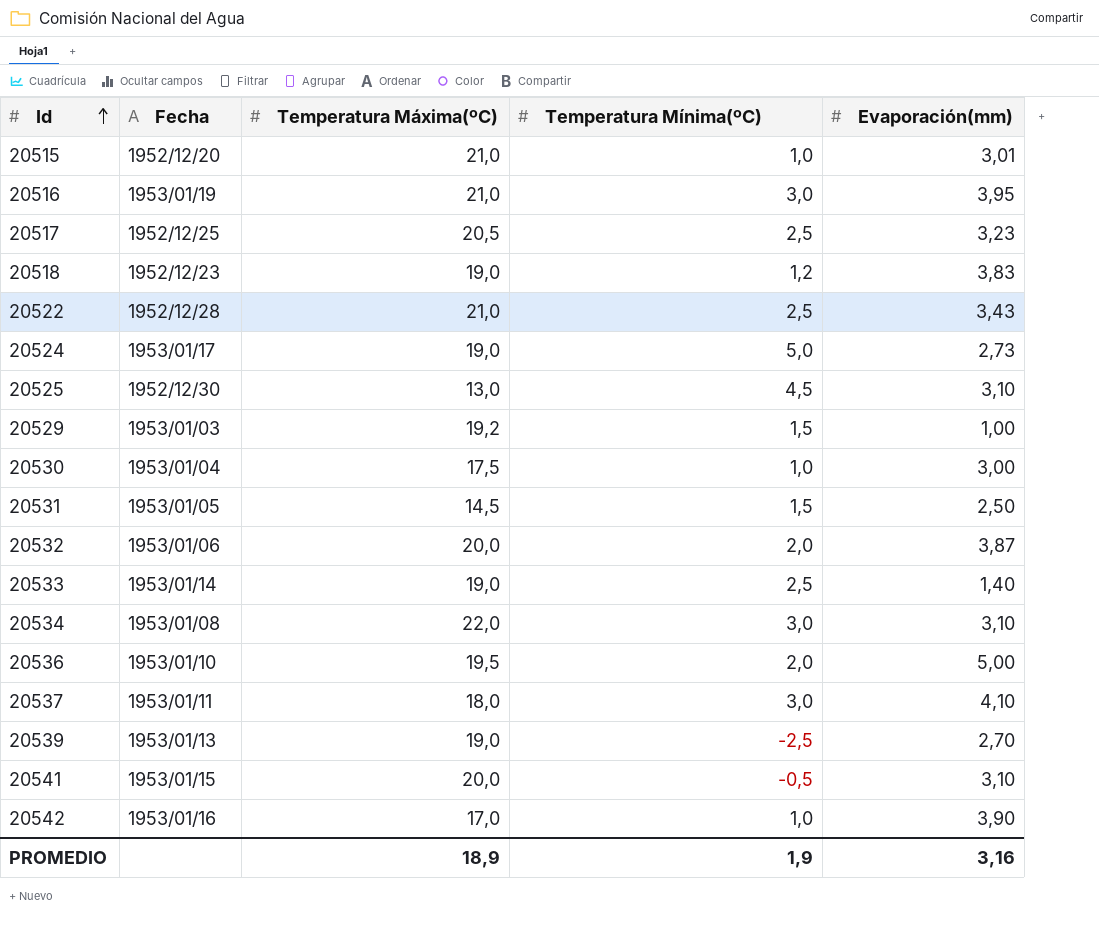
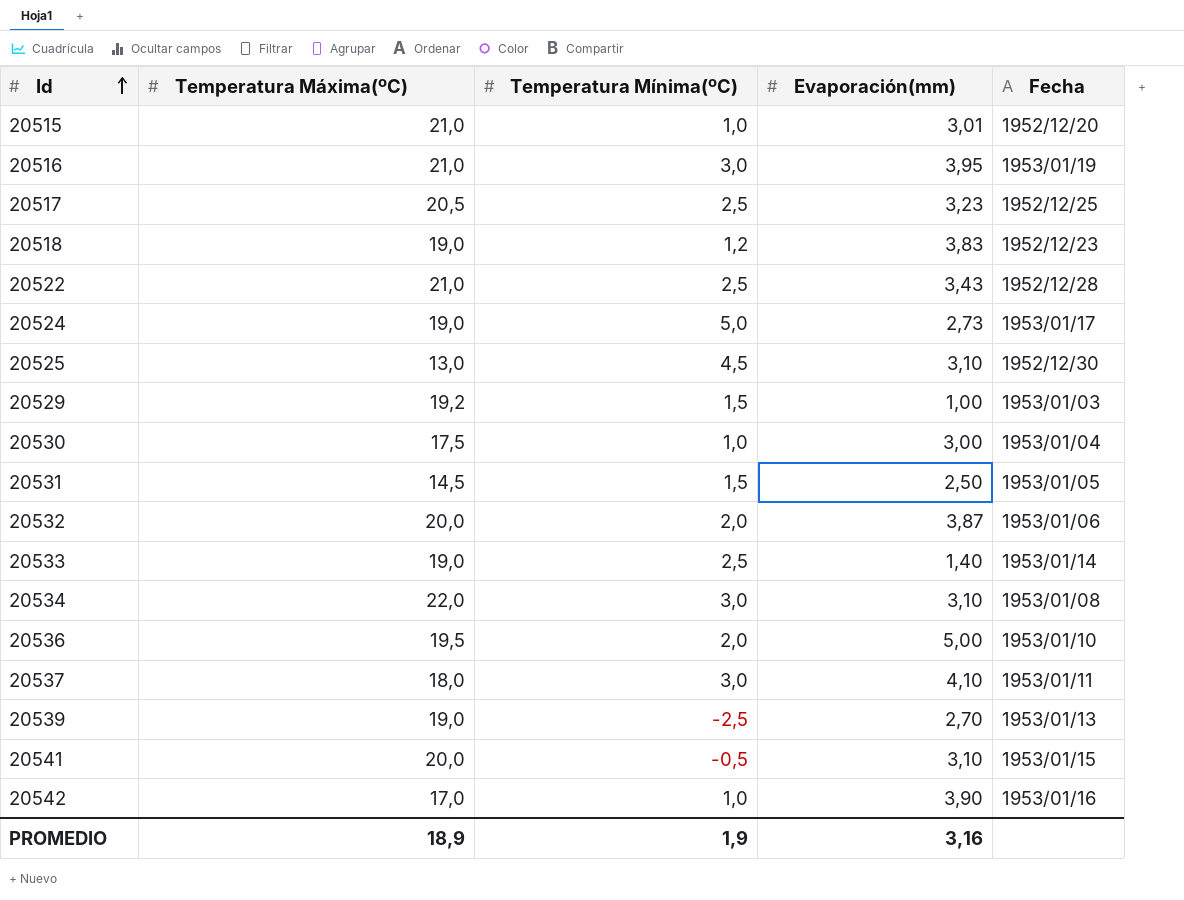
column Fecha | position: 2 -> 5

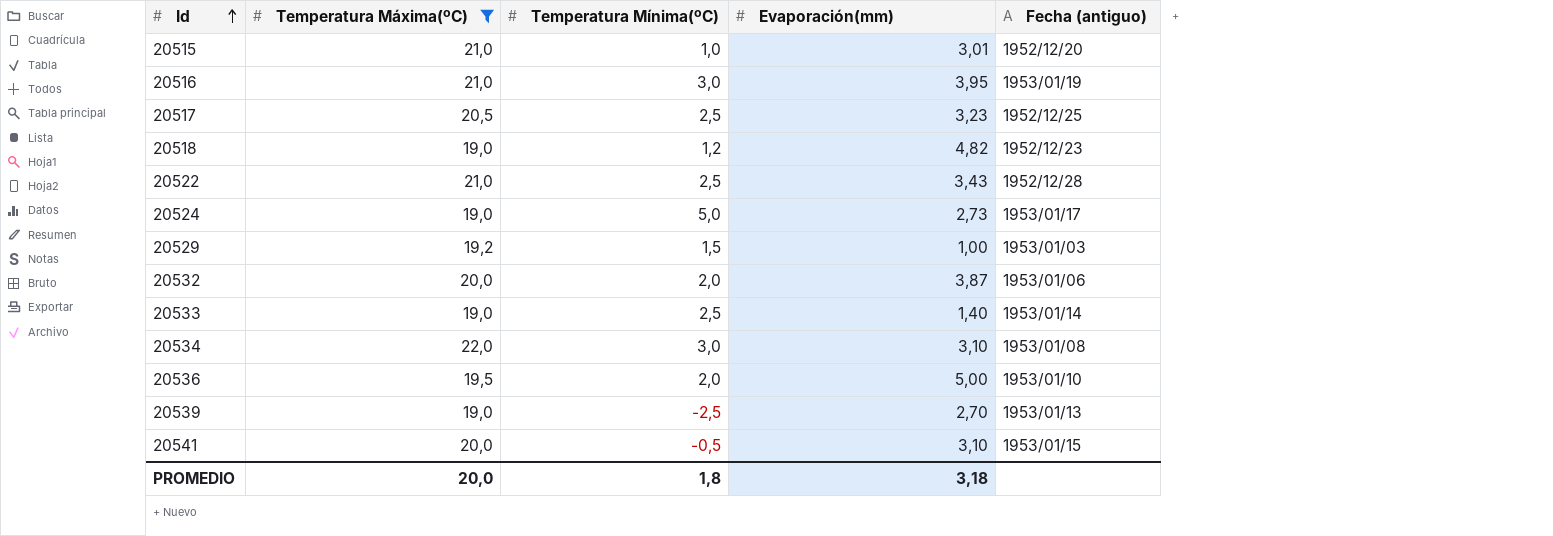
filter: none -> Temperatura Máxima(ºC) >= 19,0
column name: Fecha -> Fecha (antiguo)
20518 | Evaporación(mm): 3,83 -> 4,82
PROMEDIO | Temperatura Máxima(ºC): 18,9 -> 20,0
PROMEDIO | Temperatura Mínima(ºC): 1,9 -> 1,8
PROMEDIO | Evaporación(mm): 3,16 -> 3,18

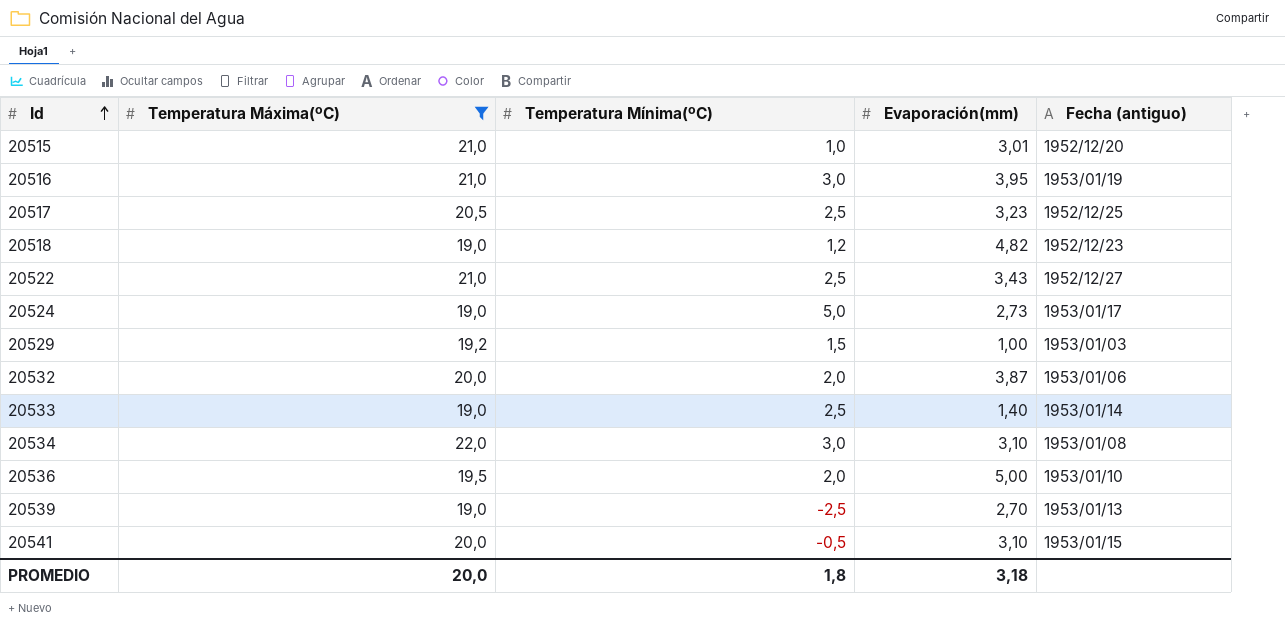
20522 | Fecha (antiguo): 1952/12/28 -> 1952/12/27

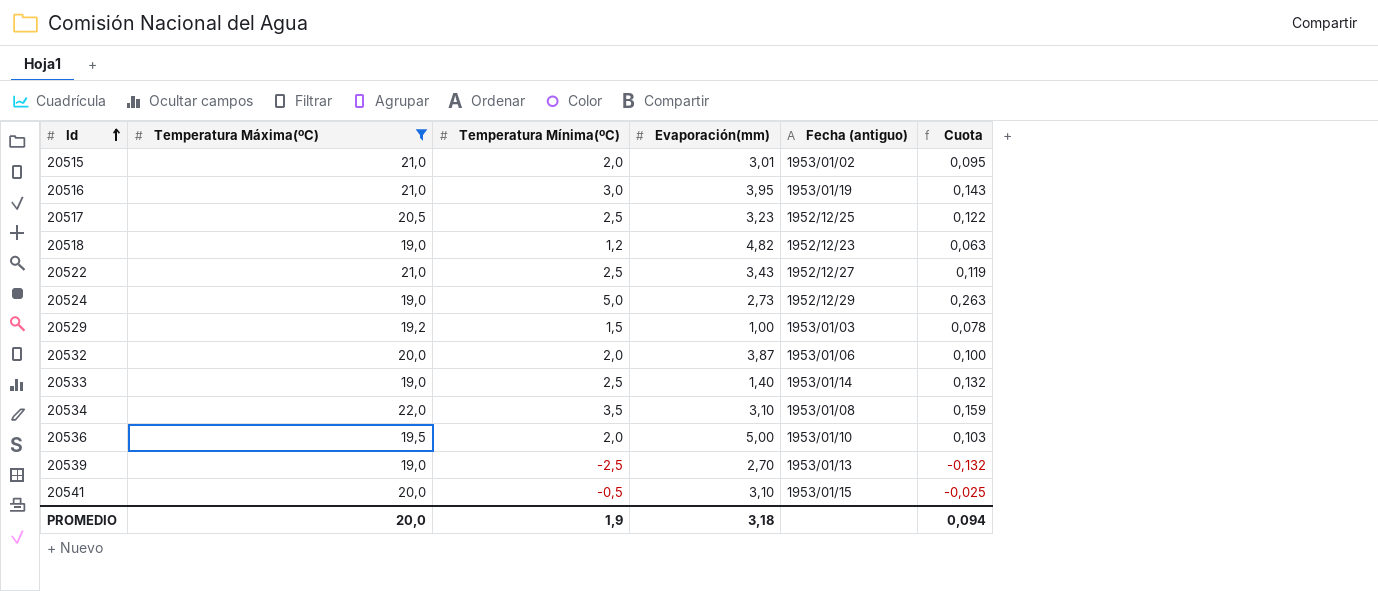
column Cuota | formula: none -> [Temperatura Mínima(ºC)] / [Temperatura Máxima(ºC)]
20515 | Temperatura Mínima(ºC): 1,0 -> 2,0
20515 | Fecha (antiguo): 1952/12/20 -> 1953/01/02
20524 | Fecha (antiguo): 1953/01/17 -> 1952/12/29
20534 | Temperatura Mínima(ºC): 3,0 -> 3,5
PROMEDIO | Temperatura Mínima(ºC): 1,8 -> 1,9

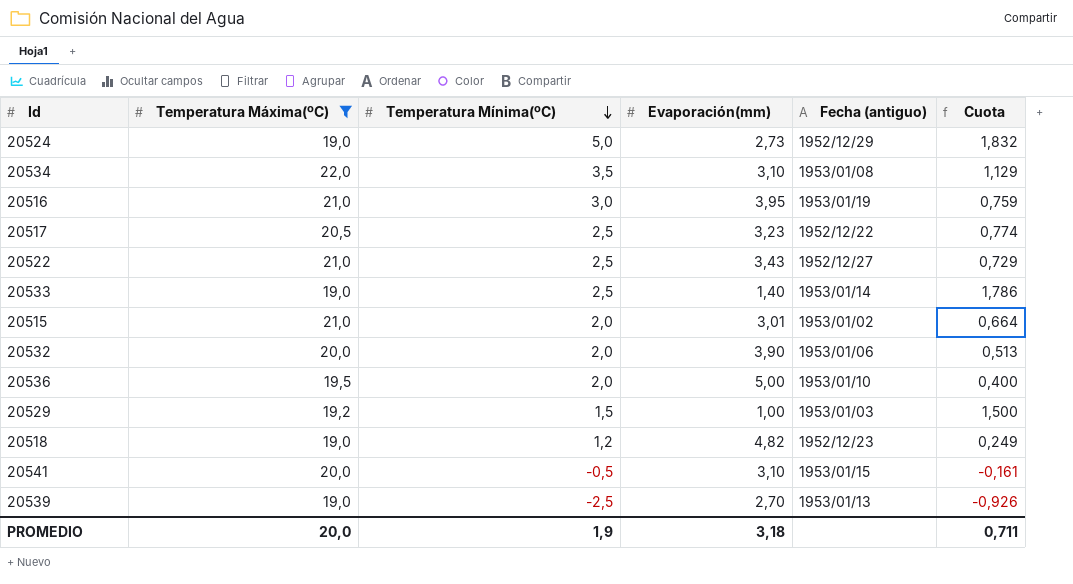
row order: Id ascending -> Temperatura Mínima(ºC) descending
column Cuota | formula: [Temperatura Mínima(ºC)] / [Temperatura Máxima(ºC)] -> [Temperatura Mínima(ºC)] / [Evaporación(mm)]
20517 | Fecha (antiguo): 1952/12/25 -> 1952/12/22
20532 | Evaporación(mm): 3,87 -> 3,90
PROMEDIO | Cuota: 0,094 -> 0,711

